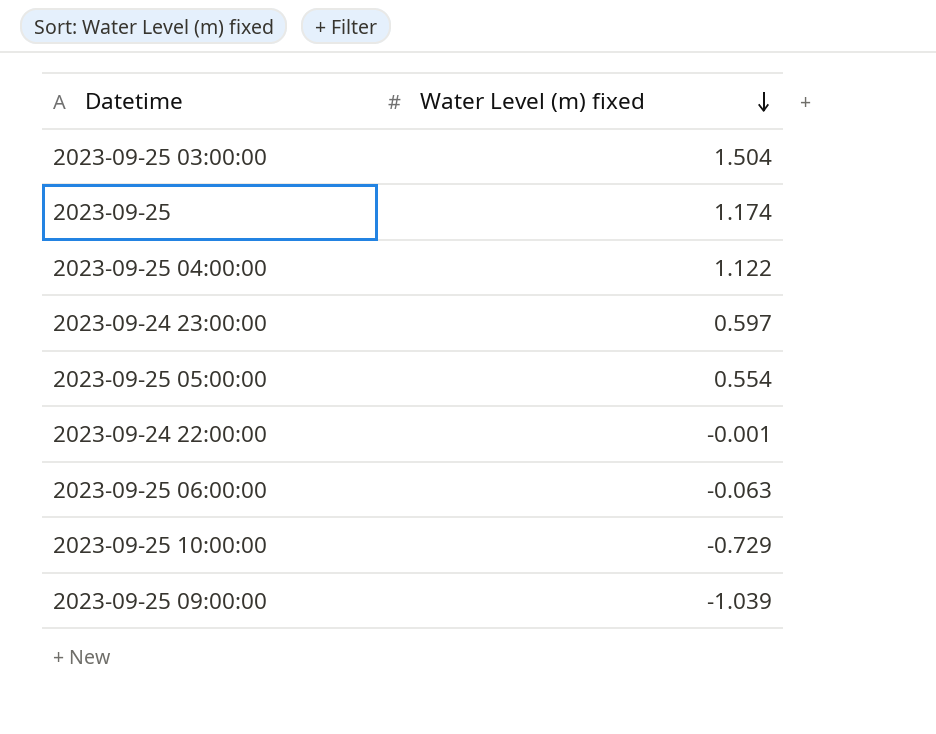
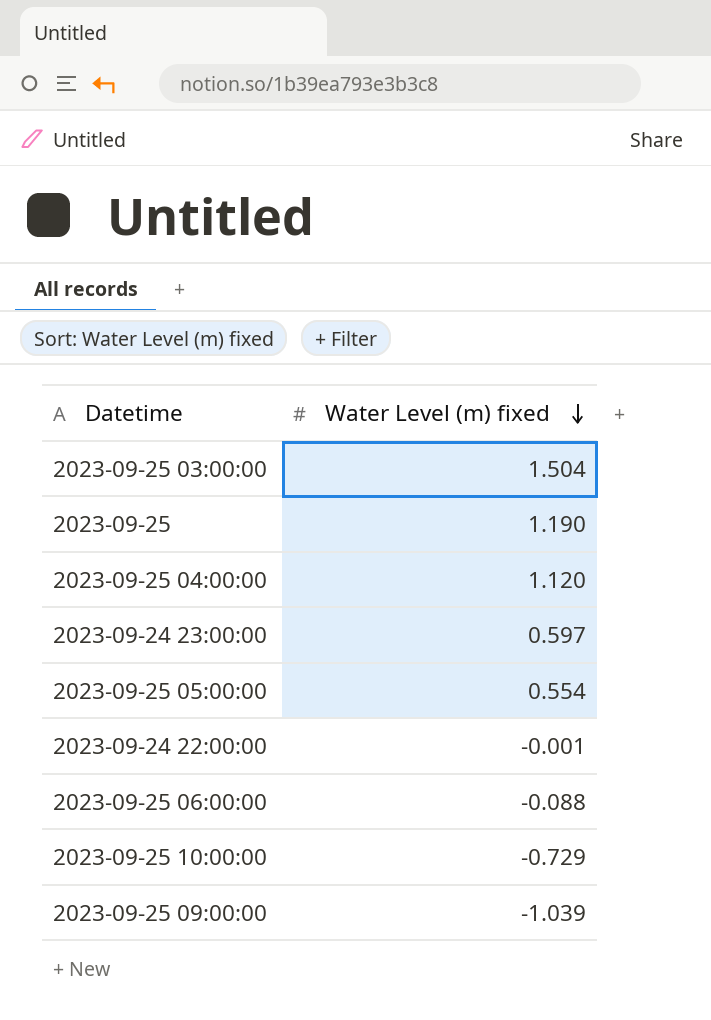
2023-09-25 | Water Level (m) fixed: 1.174 -> 1.190
2023-09-25 04:00:00 | Water Level (m) fixed: 1.122 -> 1.120
2023-09-25 06:00:00 | Water Level (m) fixed: -0.063 -> -0.088

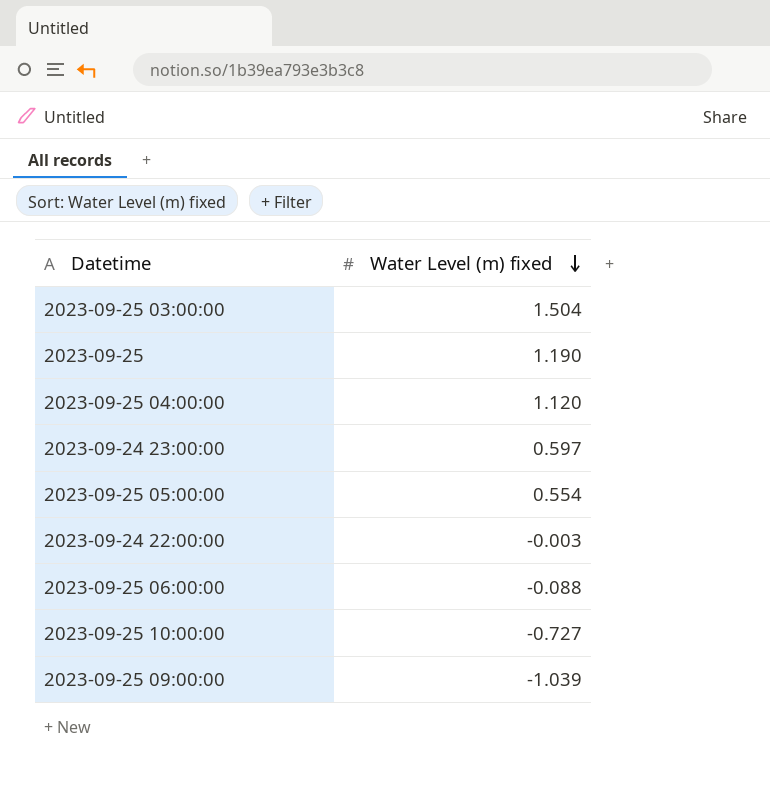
2023-09-24 22:00:00 | Water Level (m) fixed: -0.001 -> -0.003
2023-09-25 10:00:00 | Water Level (m) fixed: -0.729 -> -0.727

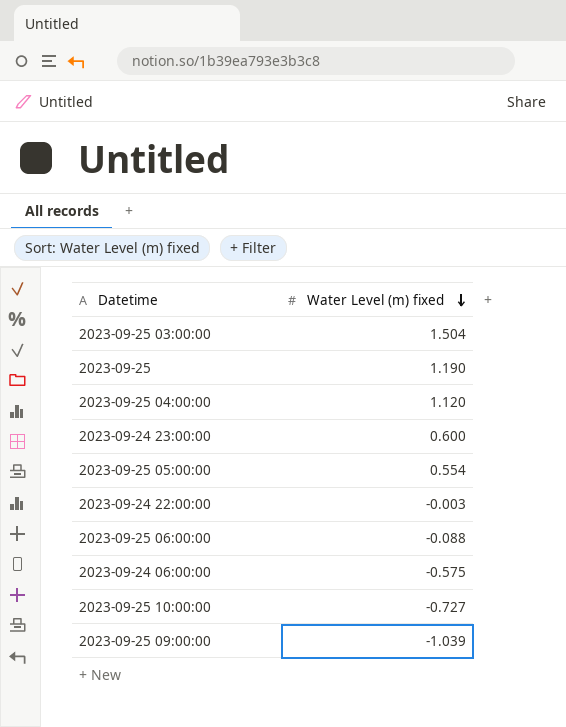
2023-09-24 23:00:00 | Water Level (m) fixed: 0.597 -> 0.600
row 2023-09-24 06:00:00: none -> -0.575

